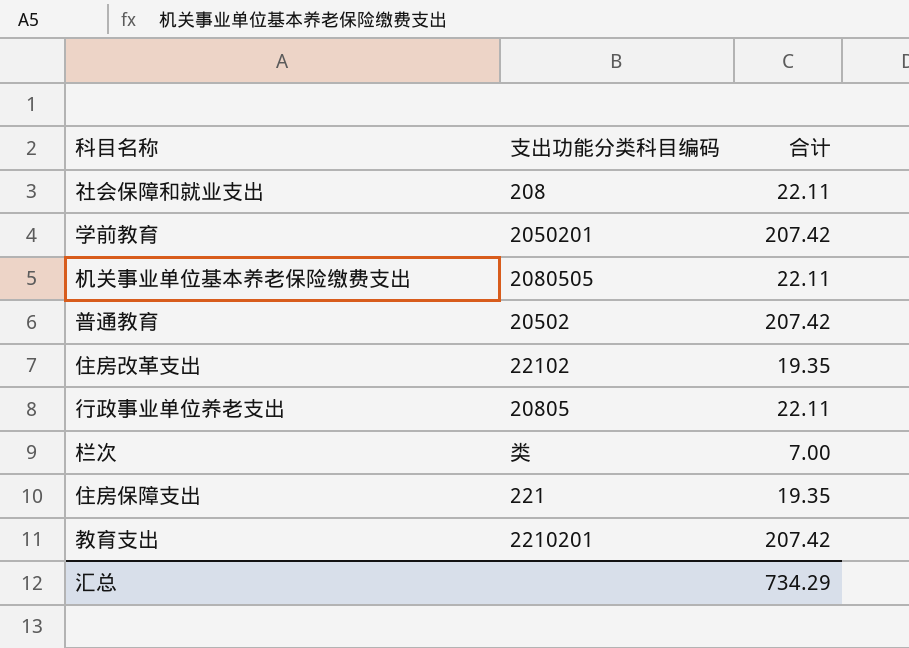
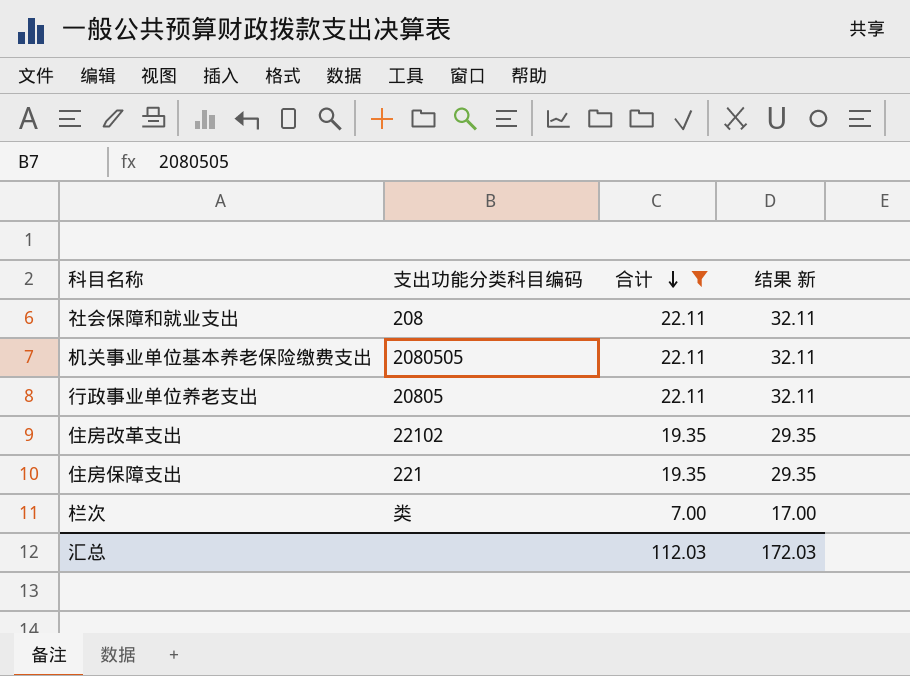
filter: none -> 合计 != 207.42
row order: none -> 合计 descending
column 结果 新 | formula: none -> [合计] + 10
汇总 | 合计: 734.29 -> 112.03

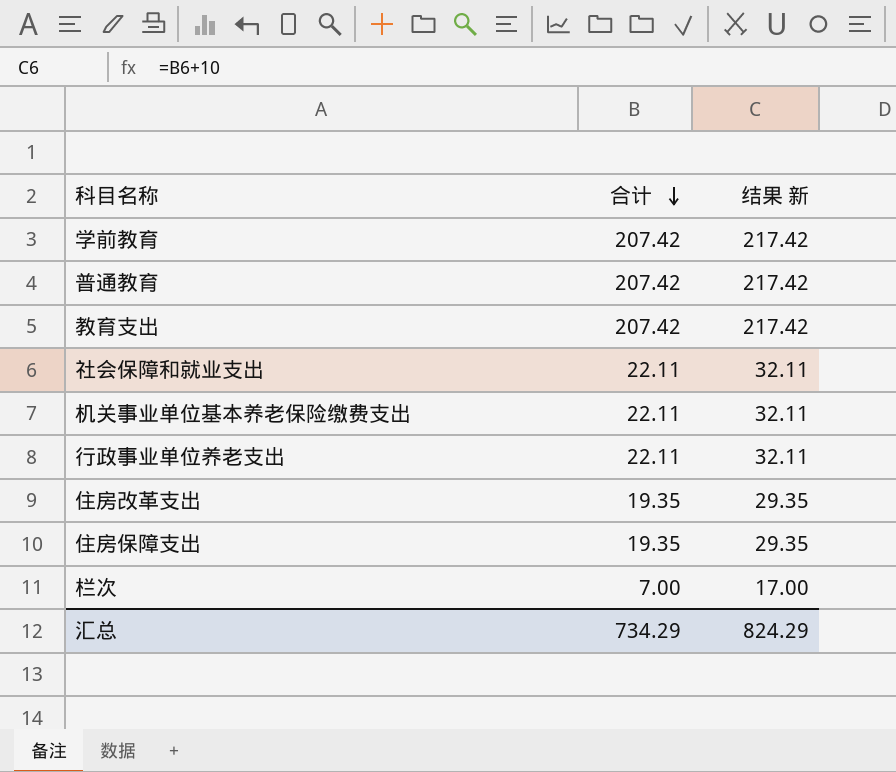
filter: 合计 != 207.42 -> none
column 支出功能分类科目编码 | position: 2 -> none
汇总 | 合计: 112.03 -> 734.29
汇总 | 结果 新: 172.03 -> 824.29

